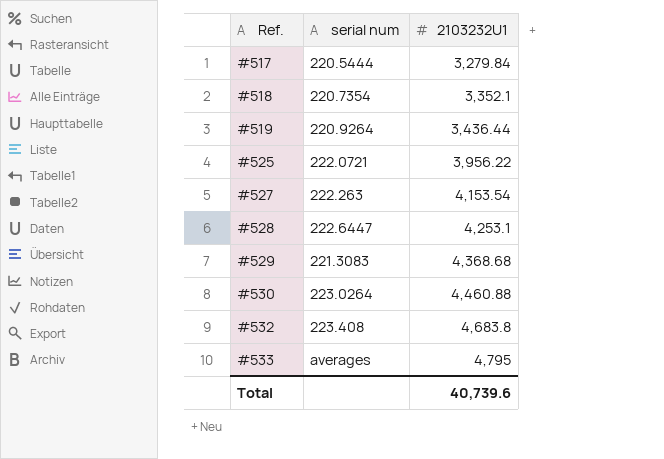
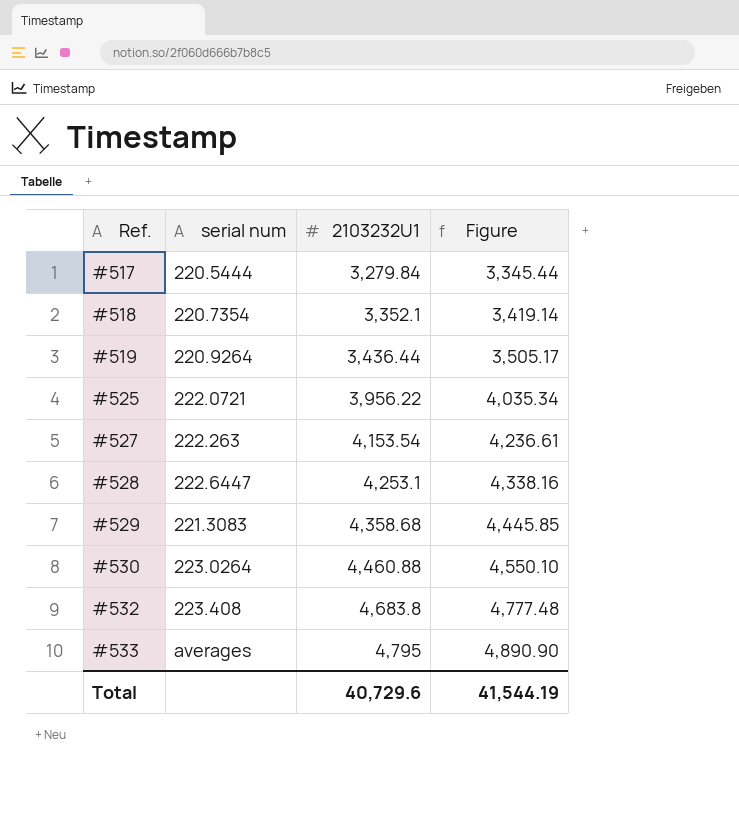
column Figure | formula: none -> [2103232U1] * 1.02
#529 | 2103232U1: 4,368.68 -> 4,358.68
Total | 2103232U1: 40,739.6 -> 40,729.6

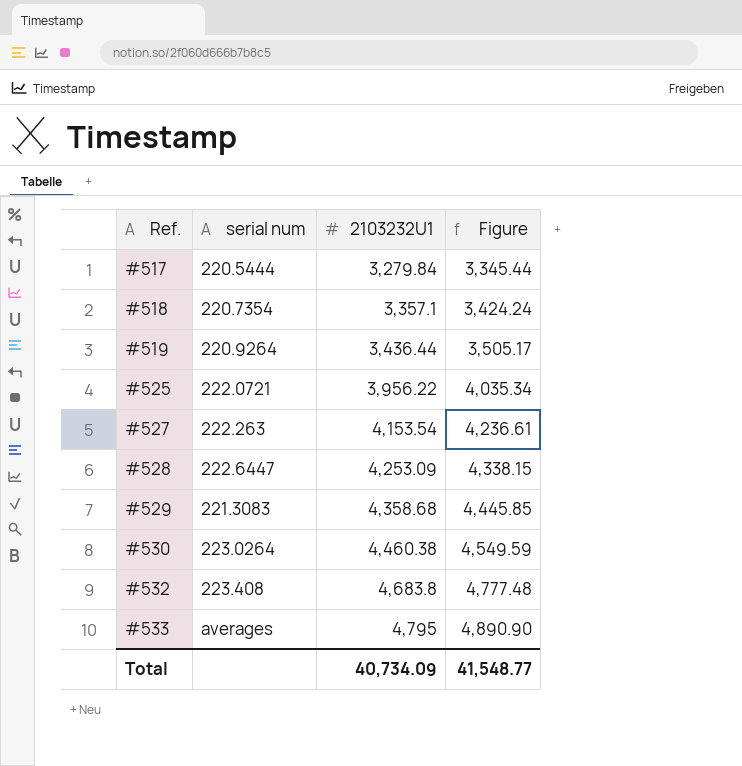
#518 | 2103232U1: 3,352.1 -> 3,357.1
#518 | Figure: 3,419.14 -> 3,424.24
#528 | 2103232U1: 4,253.1 -> 4,253.09
#528 | Figure: 4,338.16 -> 4,338.15
#530 | 2103232U1: 4,460.88 -> 4,460.38
#530 | Figure: 4,550.10 -> 4,549.59
Total | 2103232U1: 40,729.6 -> 40,734.09
Total | Figure: 41,544.19 -> 41,548.77

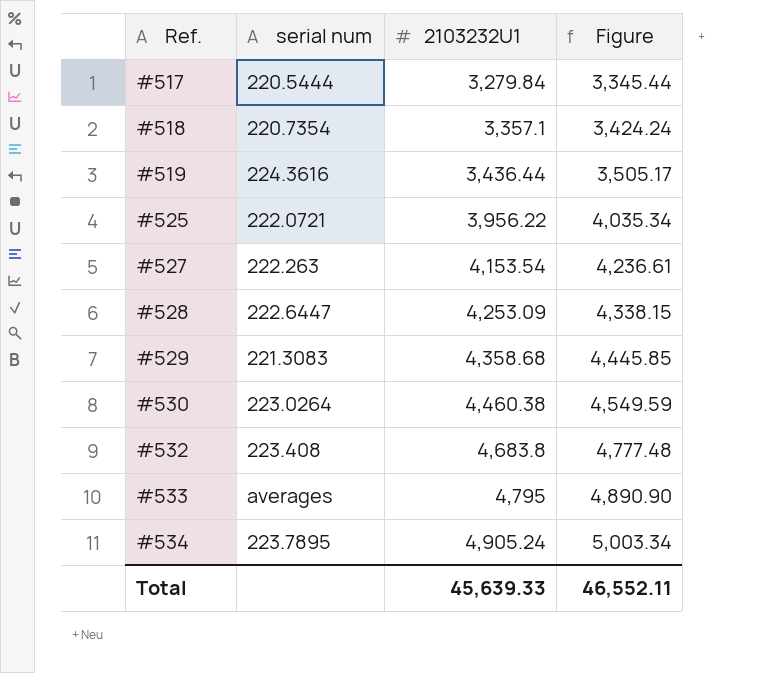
#519 | serial num: 220.9264 -> 224.3616
row #534: none -> 223.7895 | 4,905.24 | 5,003.34
Total | 2103232U1: 40,734.09 -> 45,639.33
Total | Figure: 41,548.77 -> 46,552.11

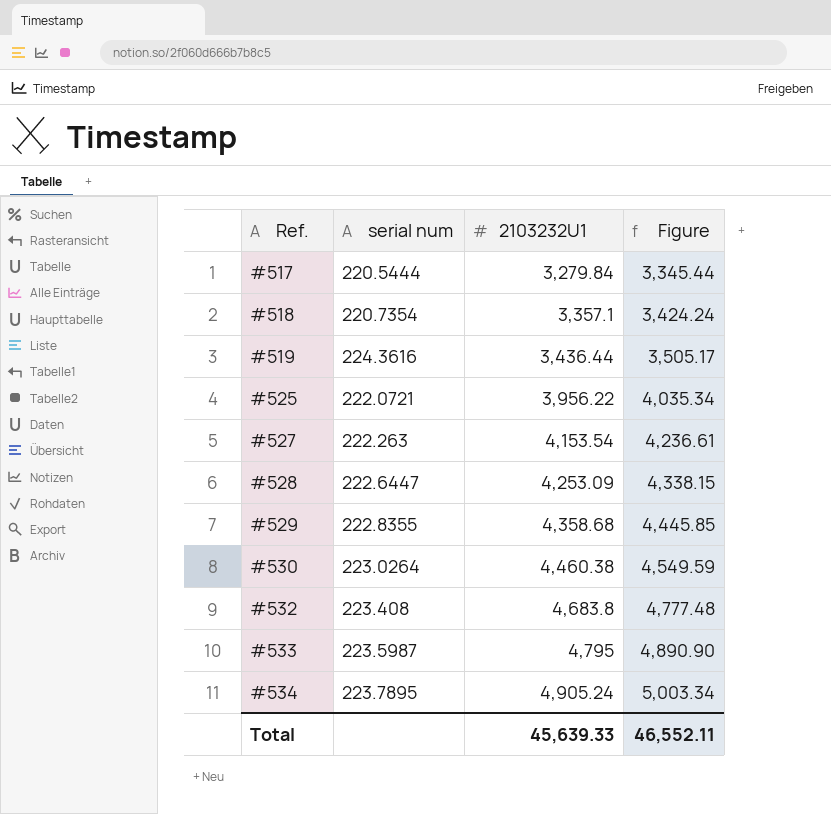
#529 | serial num: 221.3083 -> 222.8355
#533 | serial num: averages -> 223.5987

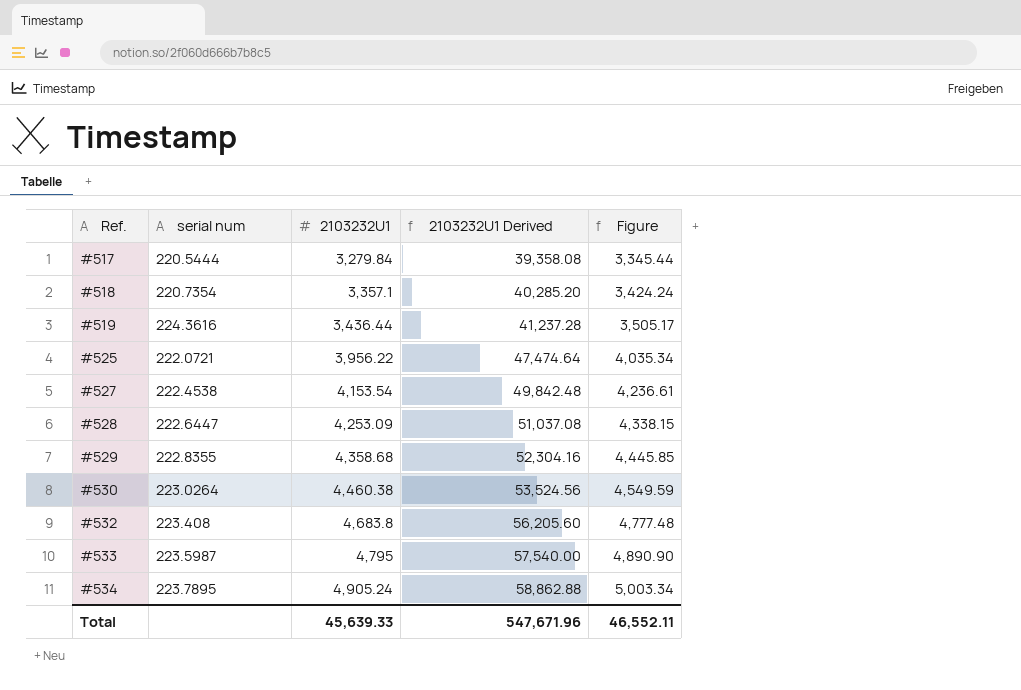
column 2103232U1 Derived | formula: none -> [2103232U1] * 12
#527 | serial num: 222.263 -> 222.4538

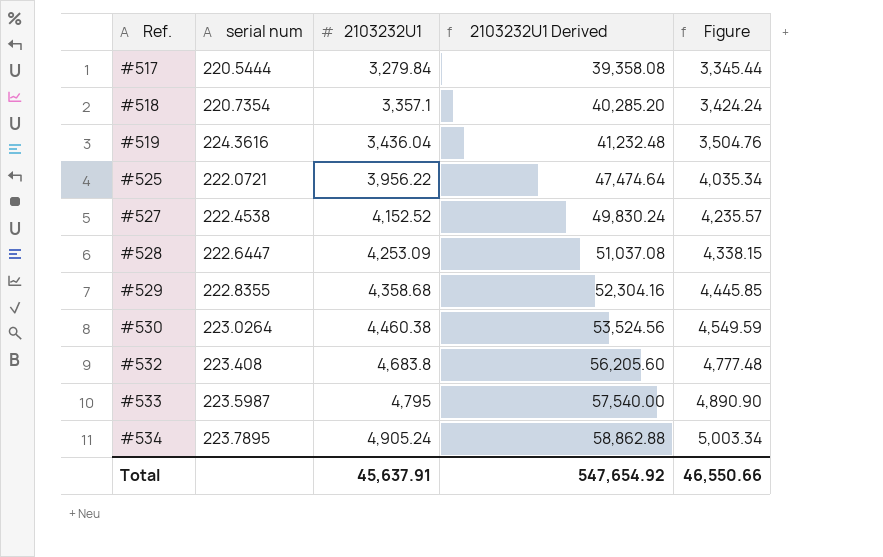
#519 | 2103232U1: 3,436.44 -> 3,436.04
#519 | 2103232U1 Derived: 41,237.28 -> 41,232.48
#519 | Figure: 3,505.17 -> 3,504.76
#527 | 2103232U1: 4,153.54 -> 4,152.52
#527 | 2103232U1 Derived: 49,842.48 -> 49,830.24
#527 | Figure: 4,236.61 -> 4,235.57
Total | 2103232U1: 45,639.33 -> 45,637.91
Total | 2103232U1 Derived: 547,671.96 -> 547,654.92
Total | Figure: 46,552.11 -> 46,550.66

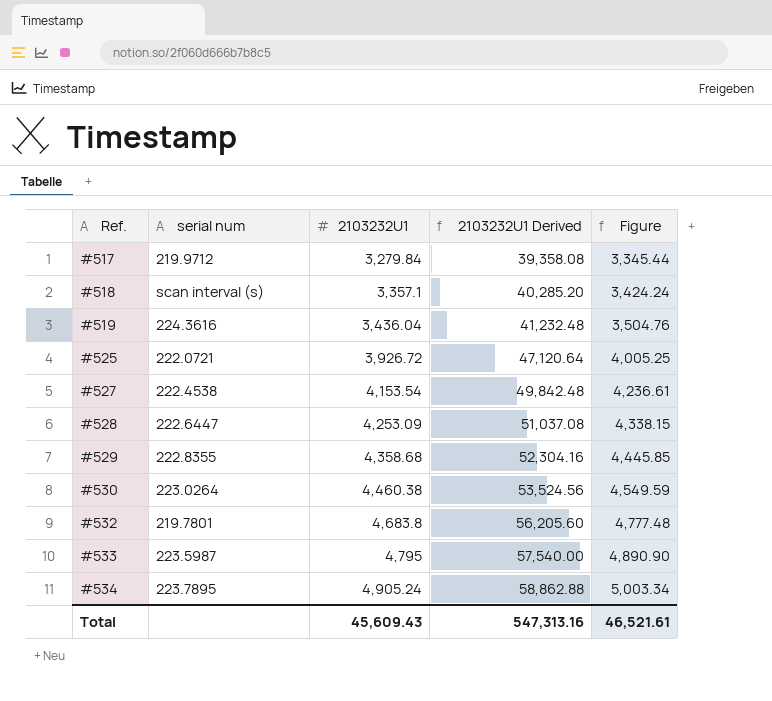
#517 | serial num: 220.5444 -> 219.9712
#518 | serial num: 220.7354 -> scan interval (s)
#525 | 2103232U1: 3,956.22 -> 3,926.72
#525 | 2103232U1 Derived: 47,474.64 -> 47,120.64
#525 | Figure: 4,035.34 -> 4,005.25
#527 | 2103232U1: 4,152.52 -> 4,153.54
#527 | 2103232U1 Derived: 49,830.24 -> 49,842.48
#527 | Figure: 4,235.57 -> 4,236.61
#532 | serial num: 223.408 -> 219.7801
Total | 2103232U1: 45,637.91 -> 45,609.43
Total | 2103232U1 Derived: 547,654.92 -> 547,313.16
Total | Figure: 46,550.66 -> 46,521.61

